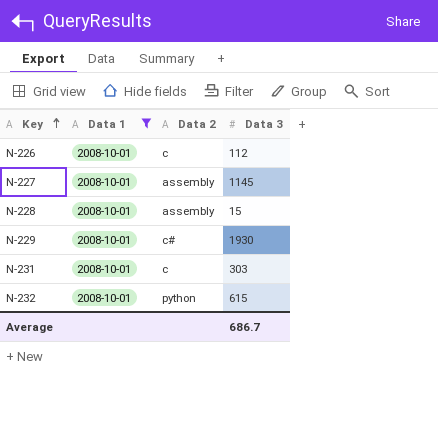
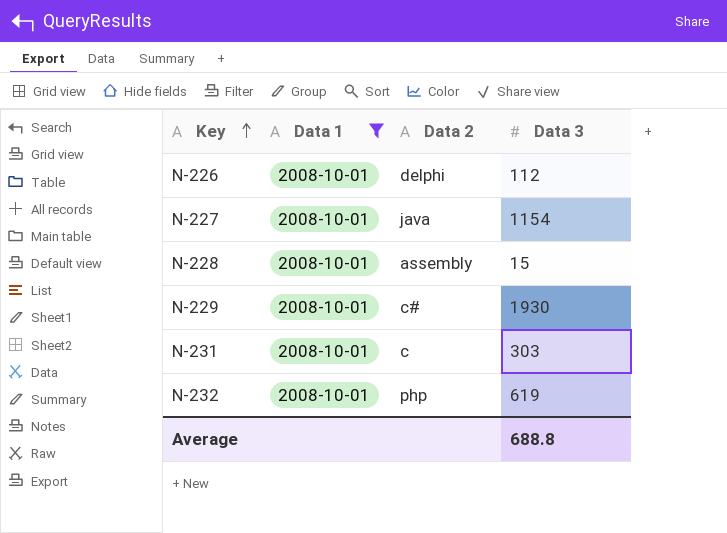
N-226 | Data 2: c -> delphi
N-227 | Data 2: assembly -> java
N-227 | Data 3: 1145 -> 1154
N-232 | Data 2: python -> php
N-232 | Data 3: 615 -> 619
Average | Data 3: 686.7 -> 688.8

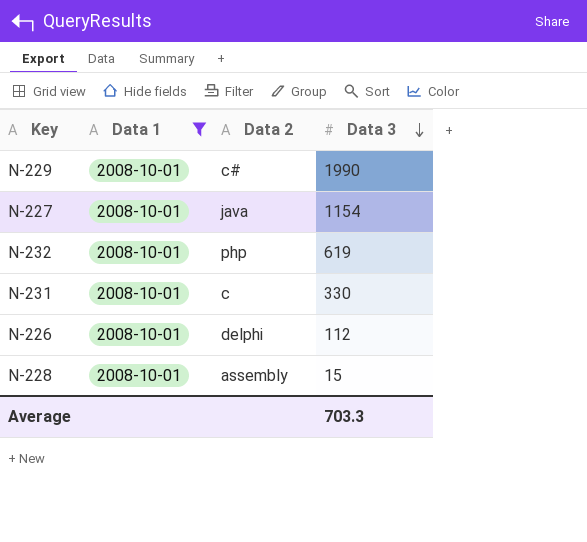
row order: Key ascending -> Data 3 descending
N-229 | Data 3: 1930 -> 1990
N-231 | Data 3: 303 -> 330
Average | Data 3: 688.8 -> 703.3

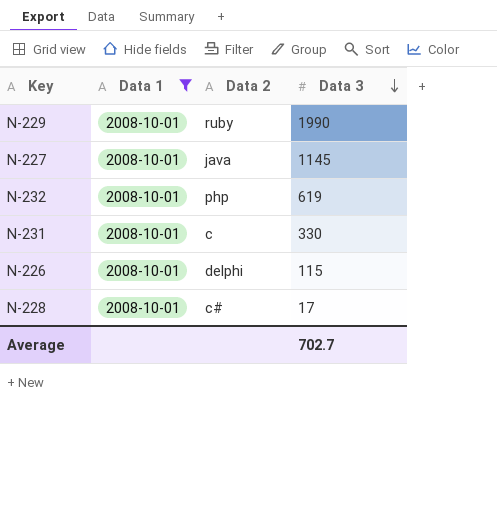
N-229 | Data 2: c# -> ruby
N-227 | Data 3: 1154 -> 1145
N-226 | Data 3: 112 -> 115
N-228 | Data 2: assembly -> c#
N-228 | Data 3: 15 -> 17
Average | Data 3: 703.3 -> 702.7

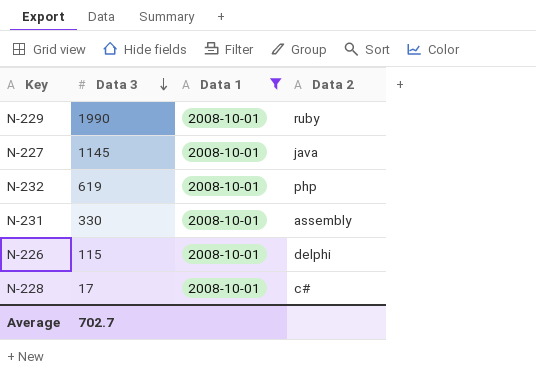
column Data 3 | position: 4 -> 2
N-231 | Data 2: c -> assembly

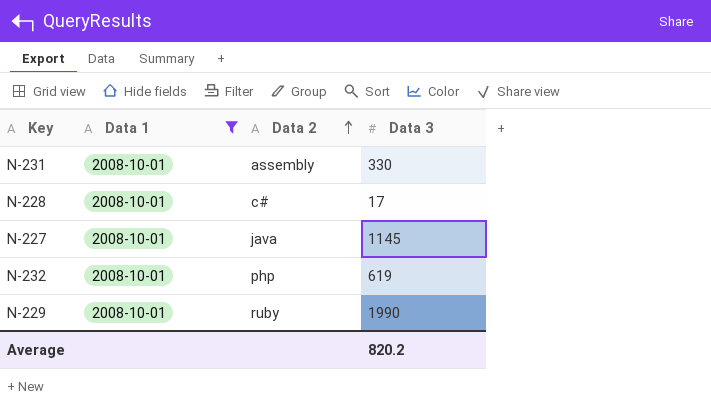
row order: Data 3 descending -> Data 2 ascending
column Data 3 | position: 2 -> 4
row N-226: 115 | 2008-10-01 | delphi -> none
Average | Data 3: 702.7 -> 820.2

